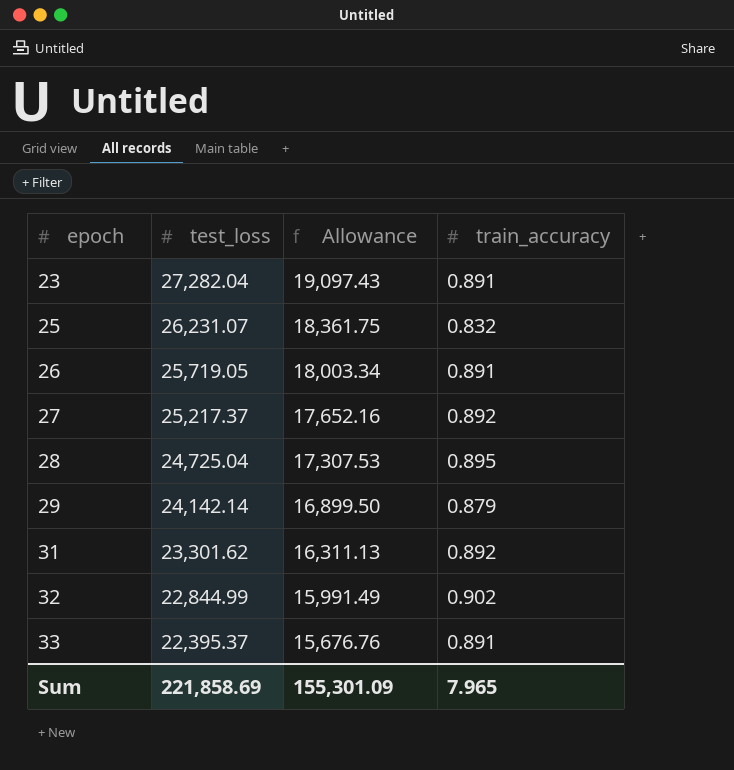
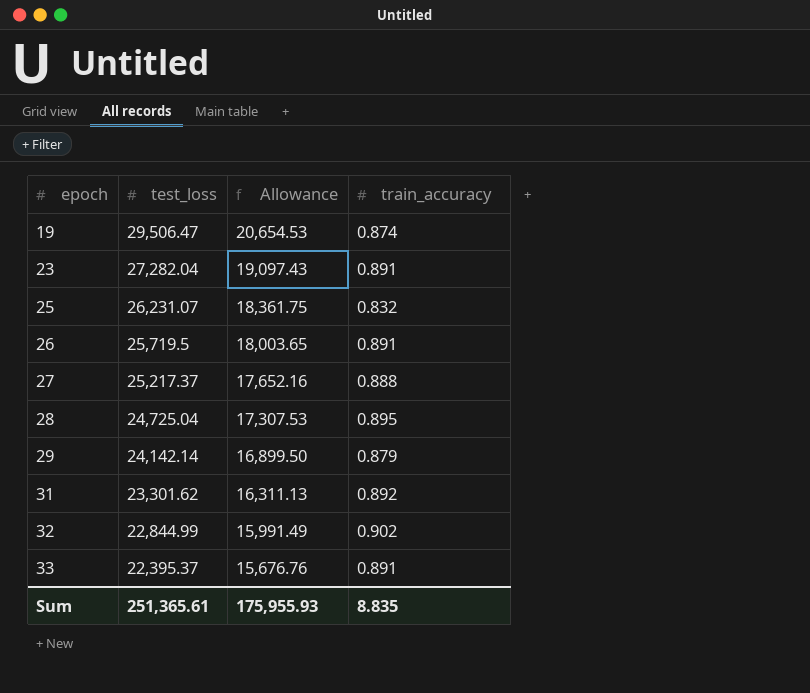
row 19: none -> 29,506.47 | 20,654.53 | 0.874
26 | test_loss: 25,719.05 -> 25,719.5
26 | Allowance: 18,003.34 -> 18,003.65
27 | train_accuracy: 0.892 -> 0.888
Sum | test_loss: 221,858.69 -> 251,365.61
Sum | Allowance: 155,301.09 -> 175,955.93
Sum | train_accuracy: 7.965 -> 8.835

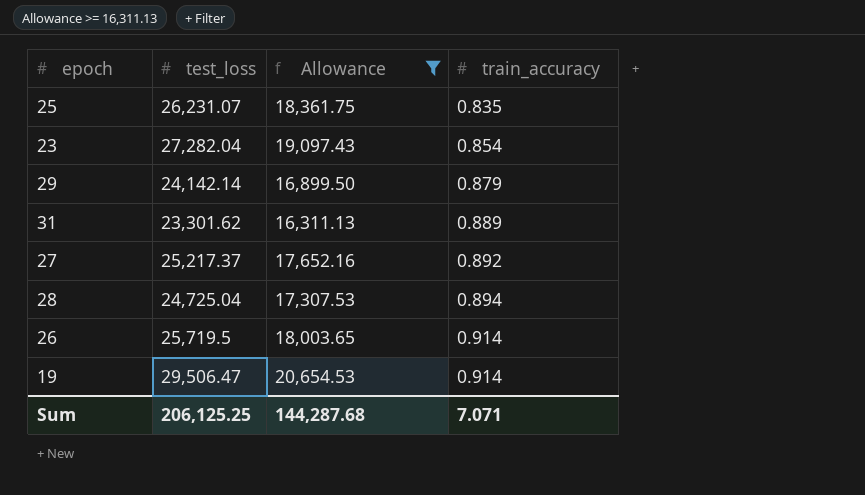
filter: none -> Allowance >= 16,311.13
row order: epoch ascending -> train_accuracy ascending
25 | train_accuracy: 0.832 -> 0.835
23 | train_accuracy: 0.891 -> 0.854
31 | train_accuracy: 0.892 -> 0.889
27 | train_accuracy: 0.888 -> 0.892
28 | train_accuracy: 0.895 -> 0.894
26 | train_accuracy: 0.891 -> 0.914
19 | train_accuracy: 0.874 -> 0.914
Sum | test_loss: 251,365.61 -> 206,125.25
Sum | Allowance: 175,955.93 -> 144,287.68
Sum | train_accuracy: 8.835 -> 7.071

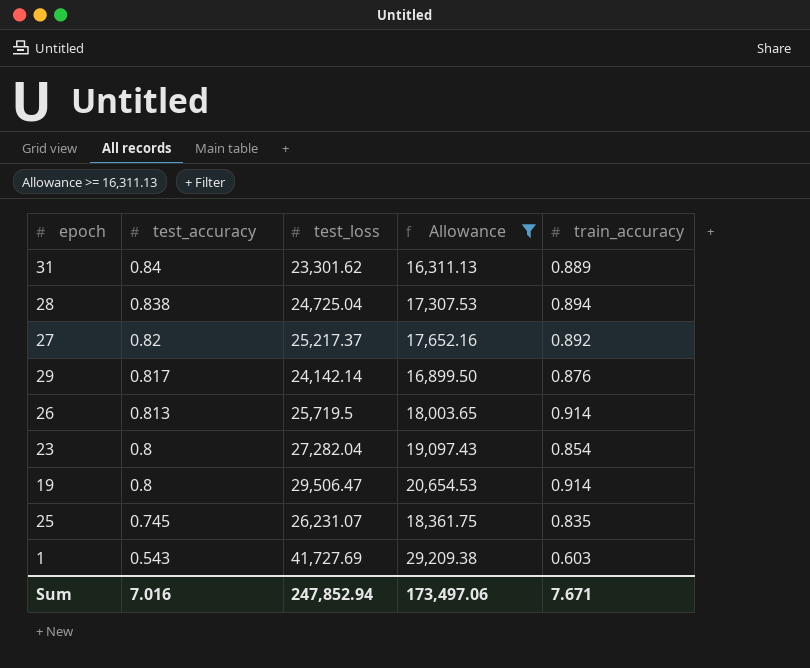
row order: train_accuracy ascending -> test_accuracy descending
column test_accuracy | position: none -> 2
29 | train_accuracy: 0.879 -> 0.876
row 1: none -> 0.543 | 41,727.69 | 29,209.38 | 0.603
Sum | test_loss: 206,125.25 -> 247,852.94
Sum | Allowance: 144,287.68 -> 173,497.06
Sum | train_accuracy: 7.071 -> 7.671

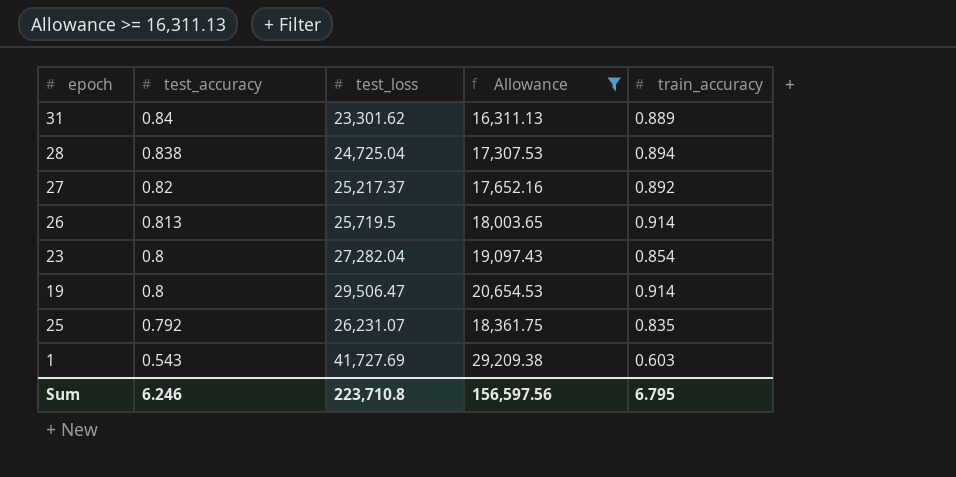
row 29: 0.817 | 24,142.14 | 16,899.50 | 0.876 -> none
25 | test_accuracy: 0.745 -> 0.792
Sum | test_accuracy: 7.016 -> 6.246
Sum | test_loss: 247,852.94 -> 223,710.8
Sum | Allowance: 173,497.06 -> 156,597.56
Sum | train_accuracy: 7.671 -> 6.795

